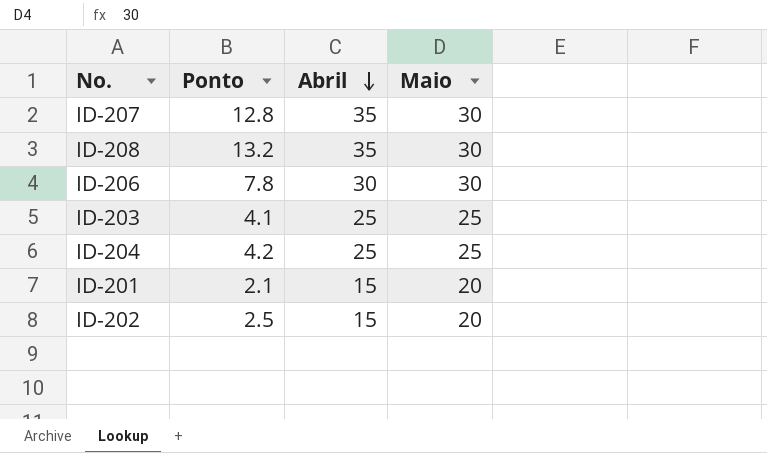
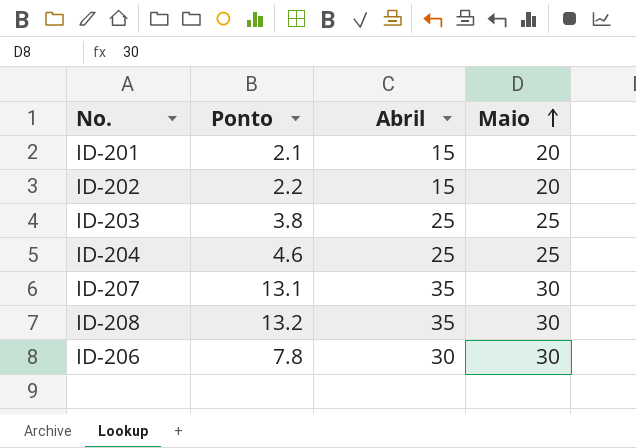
row order: Abril descending -> Maio ascending
ID-202 | Ponto: 2.5 -> 2.2
ID-203 | Ponto: 4.1 -> 3.8
ID-204 | Ponto: 4.2 -> 4.6
ID-207 | Ponto: 12.8 -> 13.1

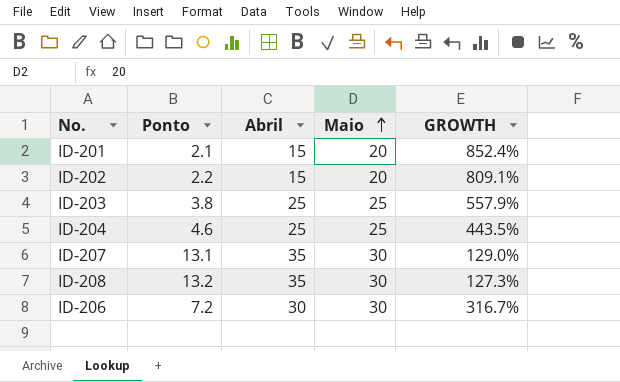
column GROWTH | formula: none -> ([Maio] - [Ponto]) / [Ponto]
ID-206 | Ponto: 7.8 -> 7.2

